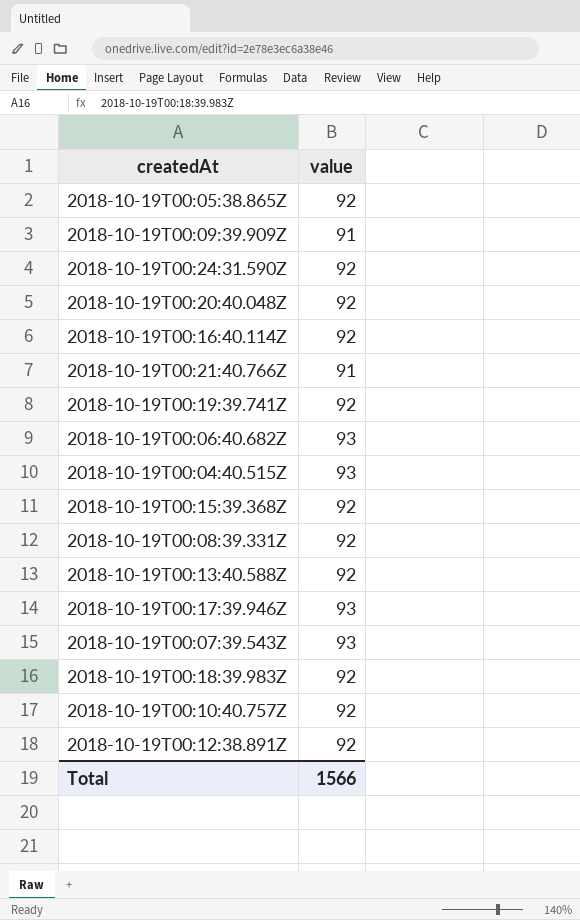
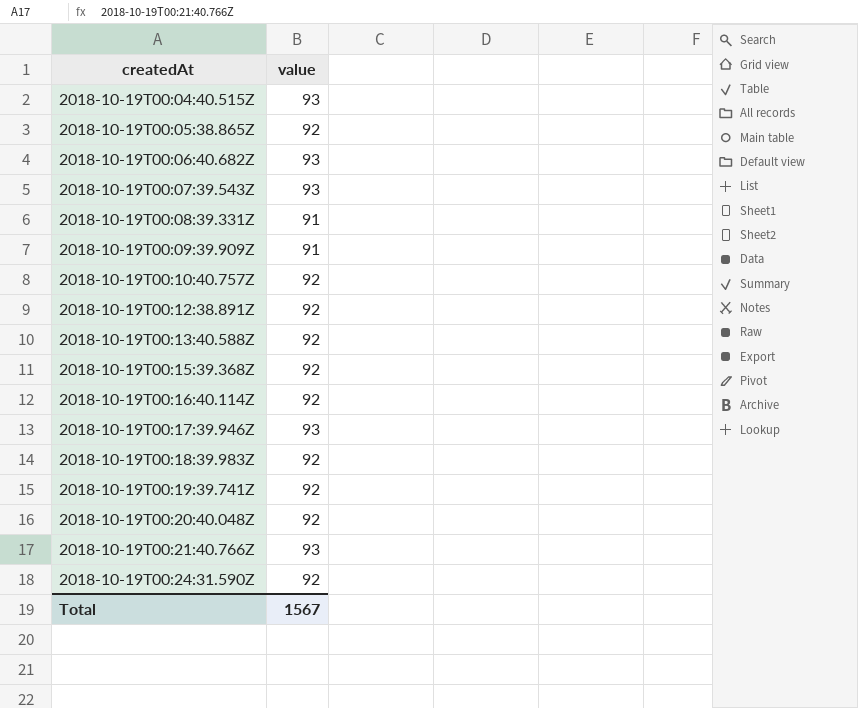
row order: none -> createdAt ascending
2018-10-19T00:08:39.331Z | value: 92 -> 91
2018-10-19T00:21:40.766Z | value: 91 -> 93
Total | value: 1566 -> 1567

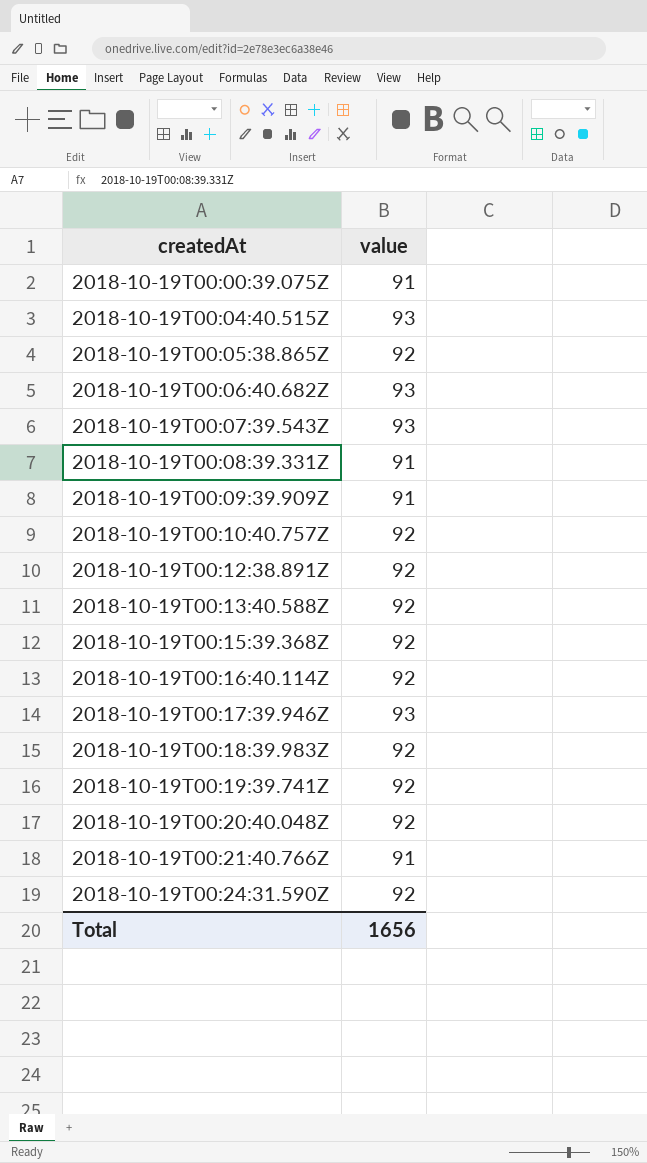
row 2018-10-19T00:00:39.075Z: none -> 91
2018-10-19T00:21:40.766Z | value: 93 -> 91
Total | value: 1567 -> 1656

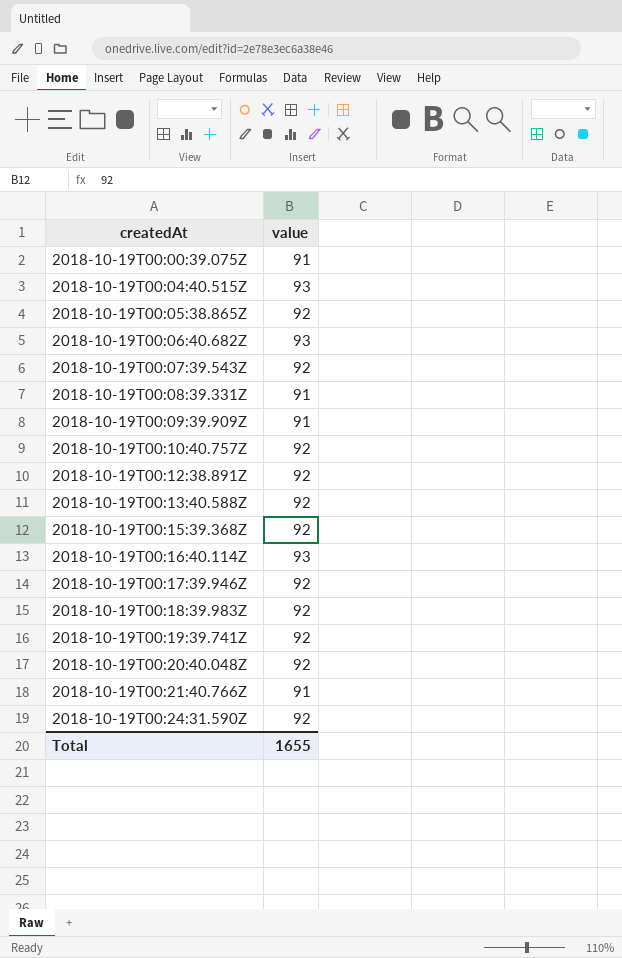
2018-10-19T00:07:39.543Z | value: 93 -> 92
2018-10-19T00:16:40.114Z | value: 92 -> 93
2018-10-19T00:17:39.946Z | value: 93 -> 92
Total | value: 1656 -> 1655

